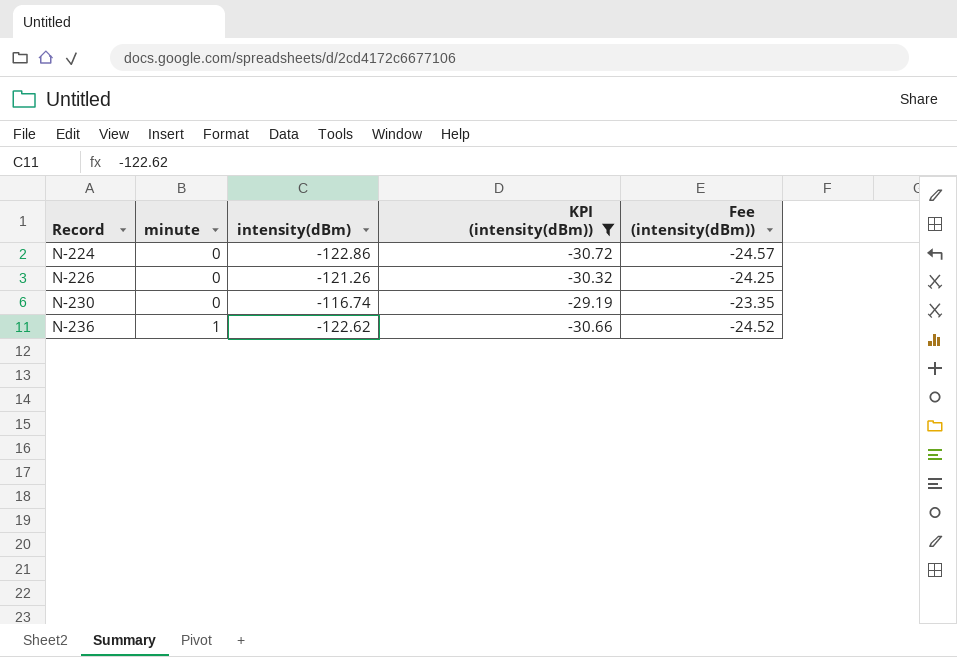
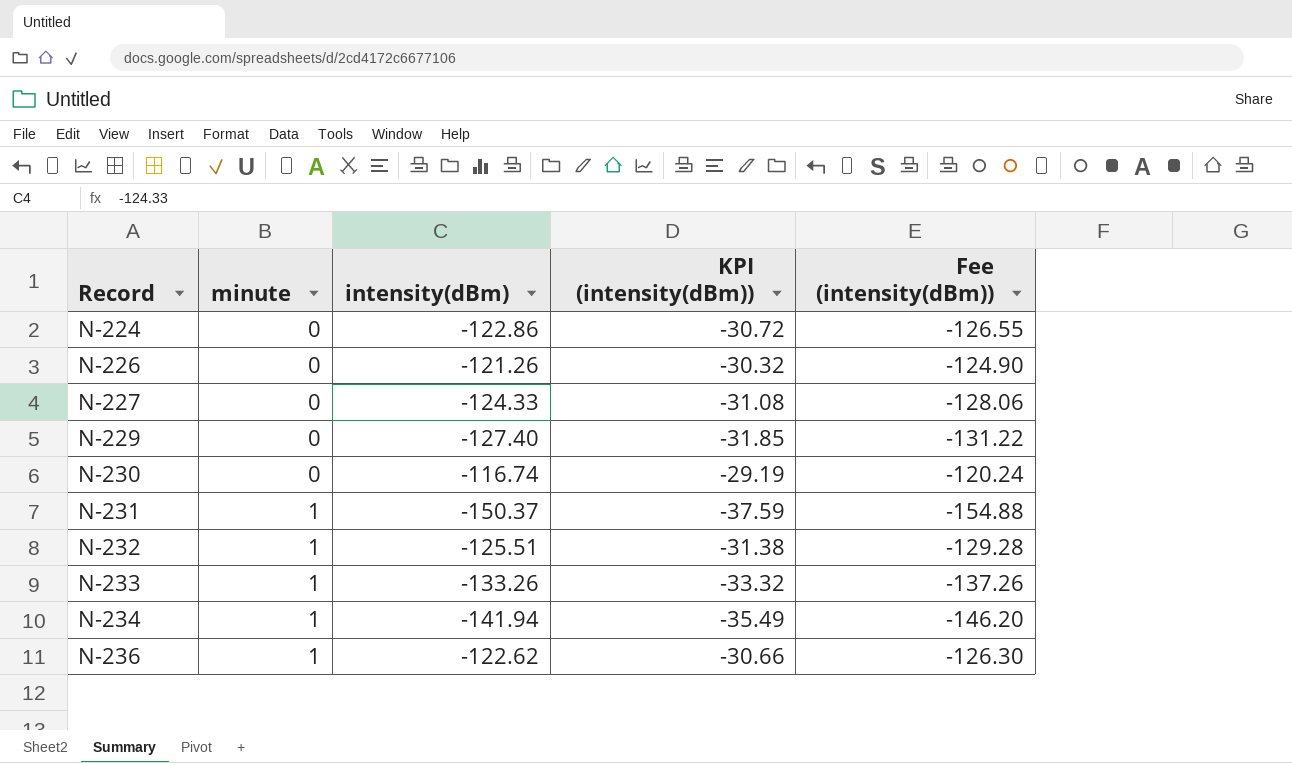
filter: KPI (intensity(dBm)) >= -30.72 -> none
column Fee (intensity(dBm)) | formula: [intensity(dBm)] * 0.2 -> [intensity(dBm)] * 1.03

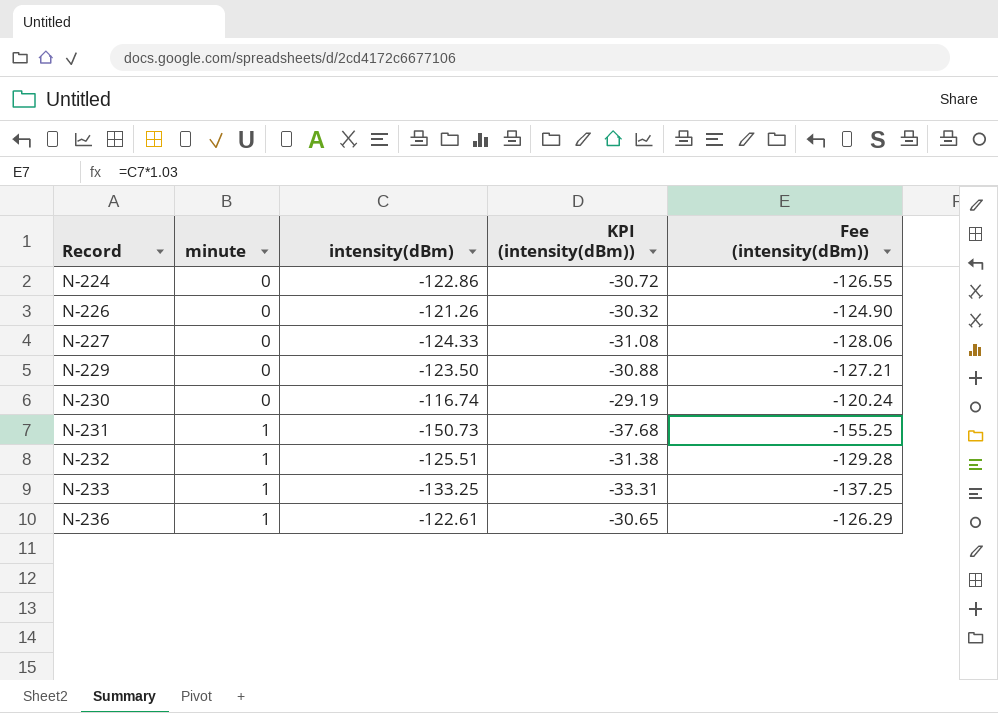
row N-234: 1 | -141.94 | -35.49 | -146.20 -> none
N-229 | intensity(dBm): -127.40 -> -123.50
N-229 | KPI (intensity(dBm)): -31.85 -> -30.88
N-229 | Fee (intensity(dBm)): -131.22 -> -127.21
N-231 | intensity(dBm): -150.37 -> -150.73
N-231 | KPI (intensity(dBm)): -37.59 -> -37.68
N-231 | Fee (intensity(dBm)): -154.88 -> -155.25
N-233 | intensity(dBm): -133.26 -> -133.25
N-233 | KPI (intensity(dBm)): -33.32 -> -33.31
N-233 | Fee (intensity(dBm)): -137.26 -> -137.25
N-236 | intensity(dBm): -122.62 -> -122.61
N-236 | KPI (intensity(dBm)): -30.66 -> -30.65
N-236 | Fee (intensity(dBm)): -126.30 -> -126.29

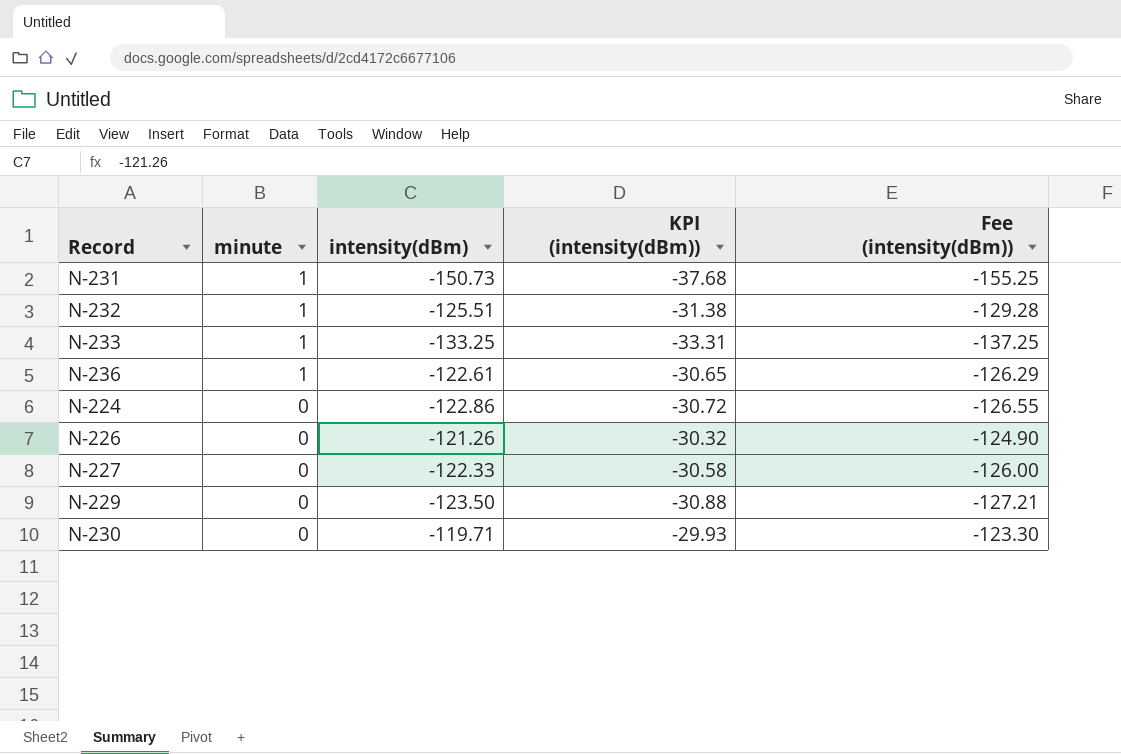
row order: Record ascending -> minute descending
N-227 | intensity(dBm): -124.33 -> -122.33
N-227 | KPI (intensity(dBm)): -31.08 -> -30.58
N-227 | Fee (intensity(dBm)): -128.06 -> -126.00
N-230 | intensity(dBm): -116.74 -> -119.71
N-230 | KPI (intensity(dBm)): -29.19 -> -29.93
N-230 | Fee (intensity(dBm)): -120.24 -> -123.30

